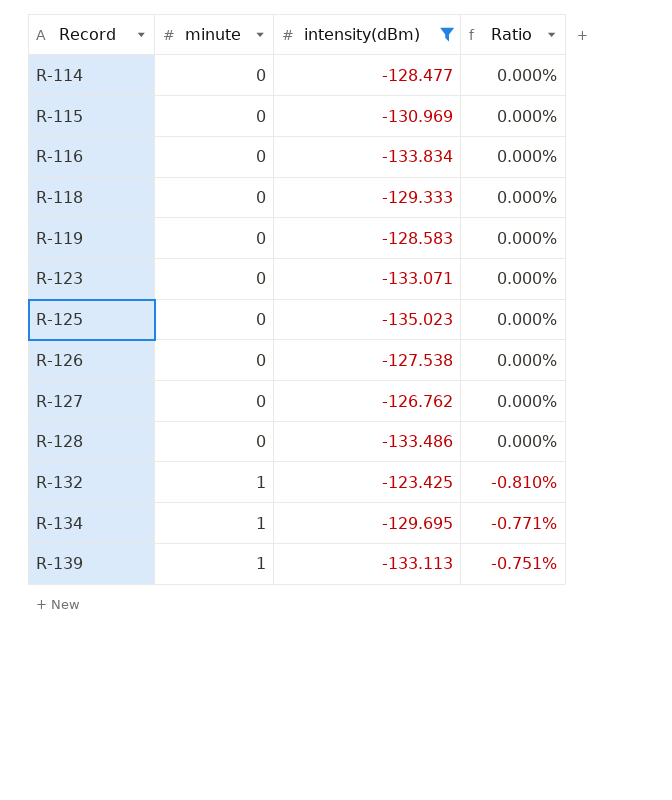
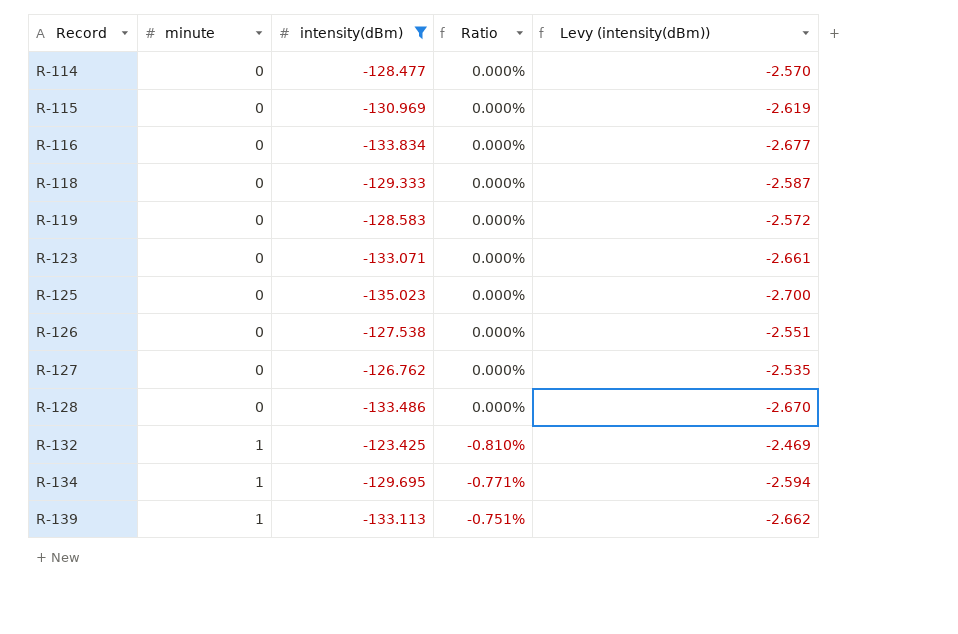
column Levy (intensity(dBm)) | formula: none -> [intensity(dBm)] * 0.02

